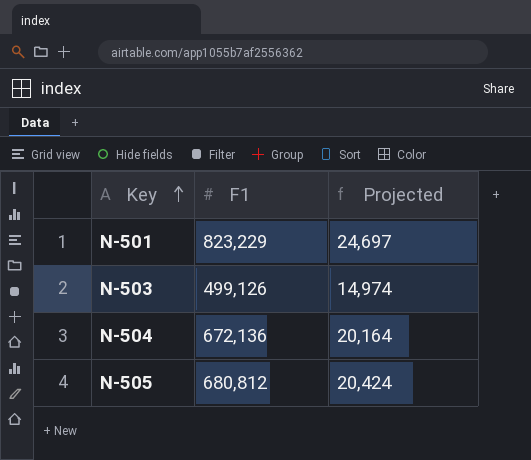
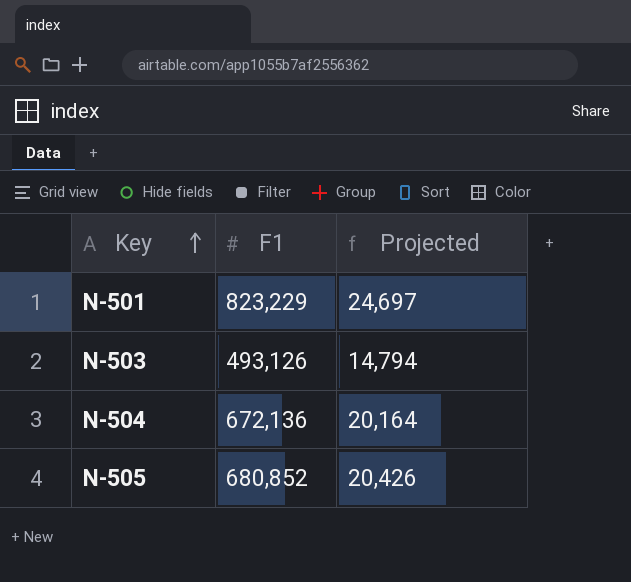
N-503 | F1: 499,126 -> 493,126
N-503 | Projected: 14,974 -> 14,794
N-505 | F1: 680,812 -> 680,852
N-505 | Projected: 20,424 -> 20,426

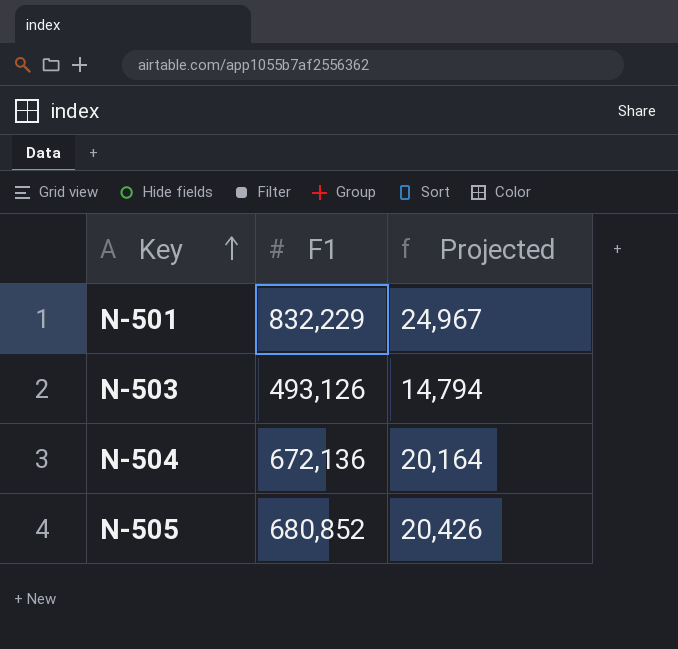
N-501 | F1: 823,229 -> 832,229
N-501 | Projected: 24,697 -> 24,967

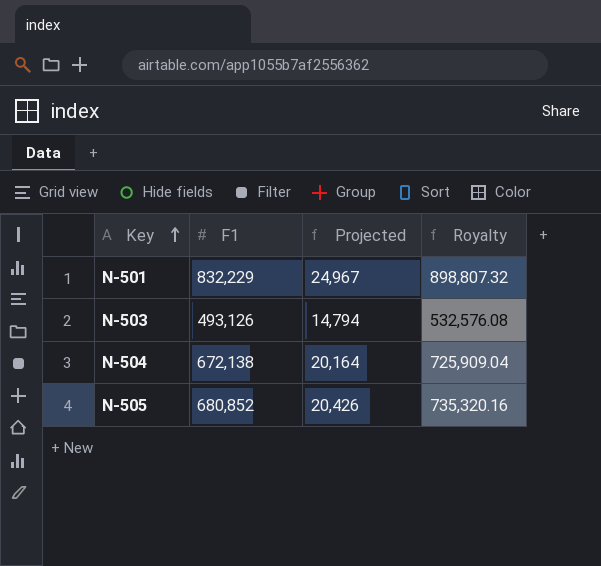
column Royalty | formula: none -> [F1] * 1.08
N-504 | F1: 672,136 -> 672,138

